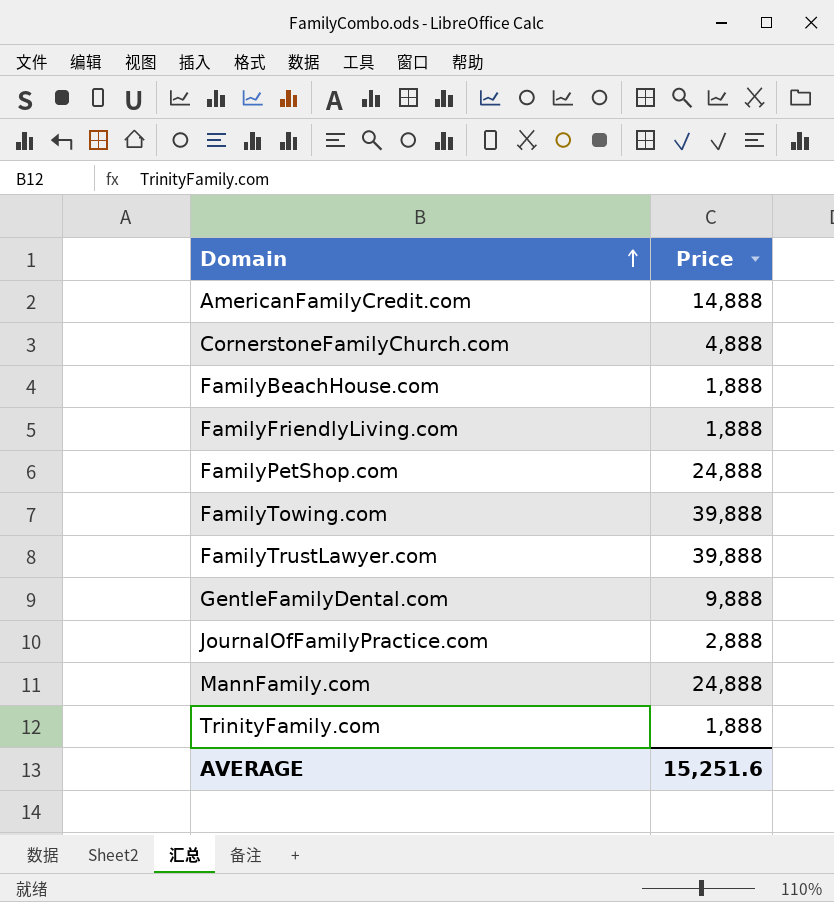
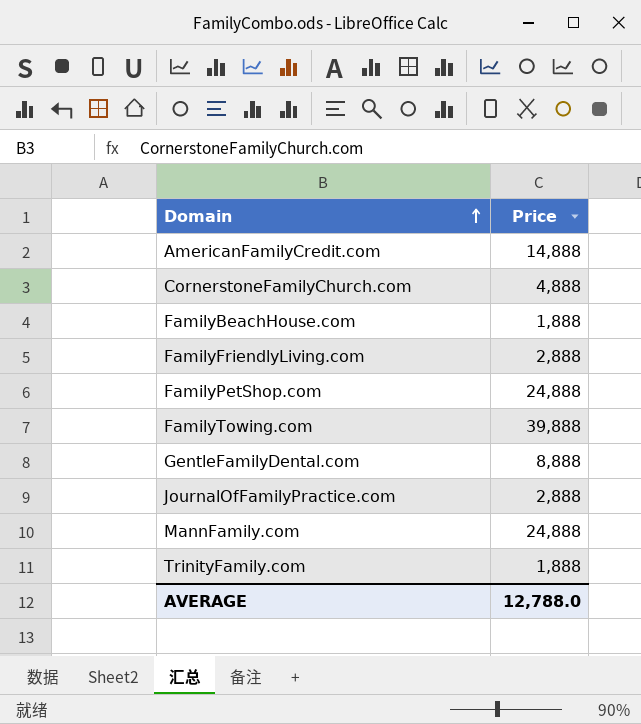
row FamilyTrustLawyer.com: 39,888 -> none
FamilyFriendlyLiving.com | Price: 1,888 -> 2,888
GentleFamilyDental.com | Price: 9,888 -> 8,888
AVERAGE | Price: 15,251.6 -> 12,788.0

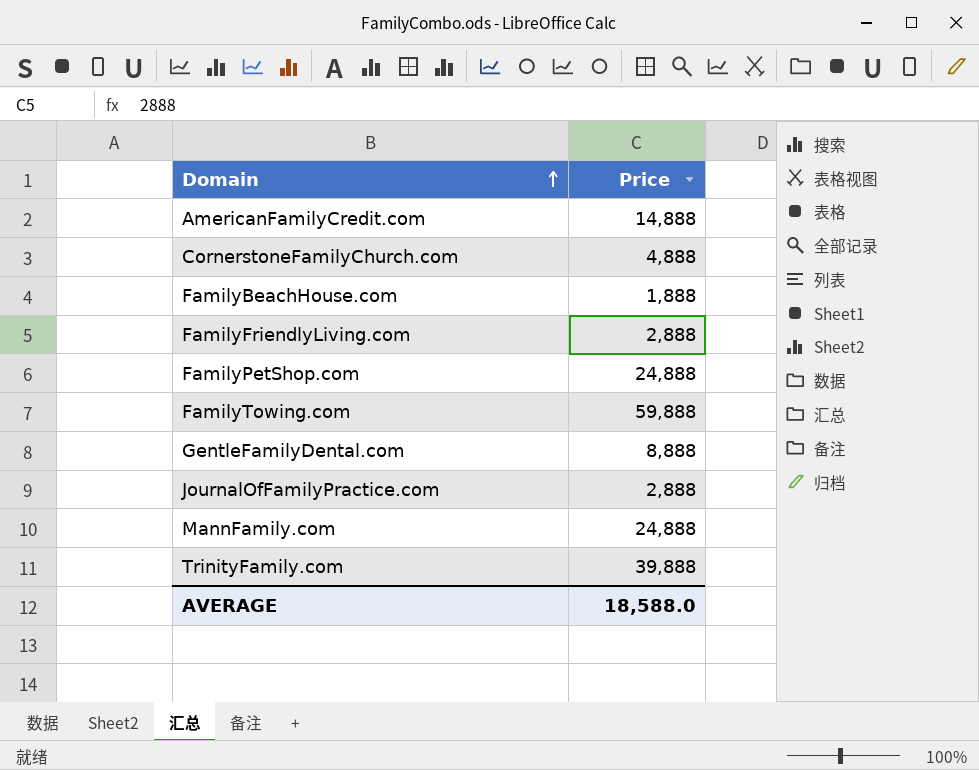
FamilyTowing.com | Price: 39,888 -> 59,888
TrinityFamily.com | Price: 1,888 -> 39,888
AVERAGE | Price: 12,788.0 -> 18,588.0

